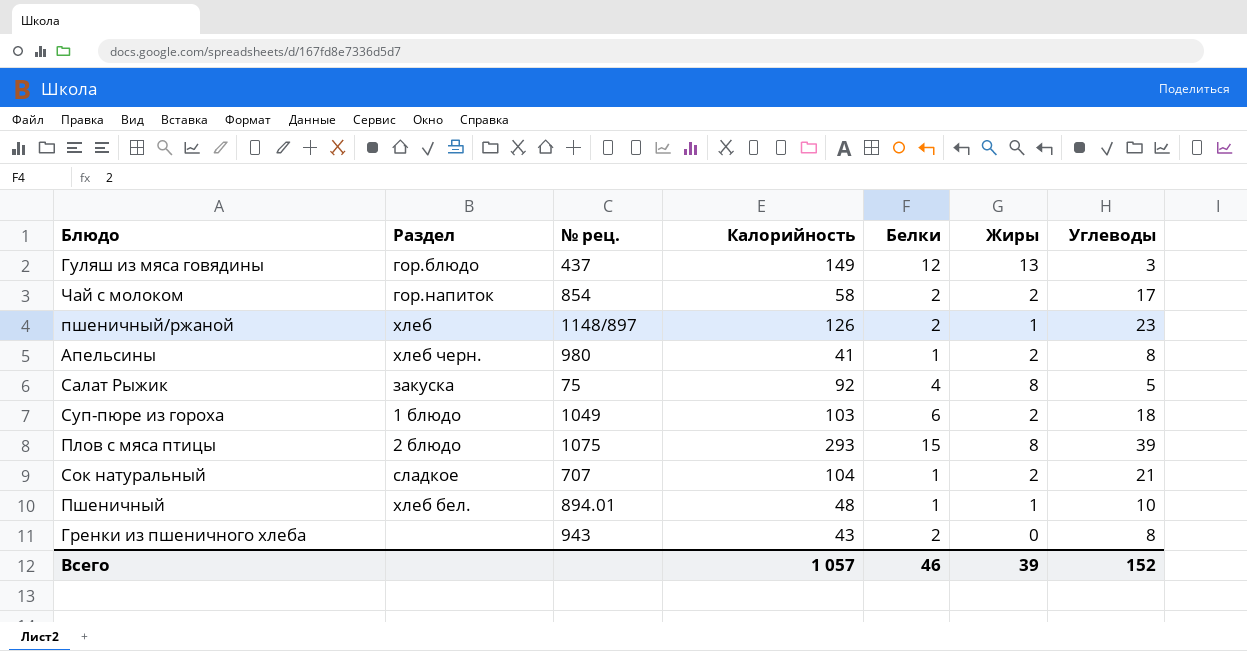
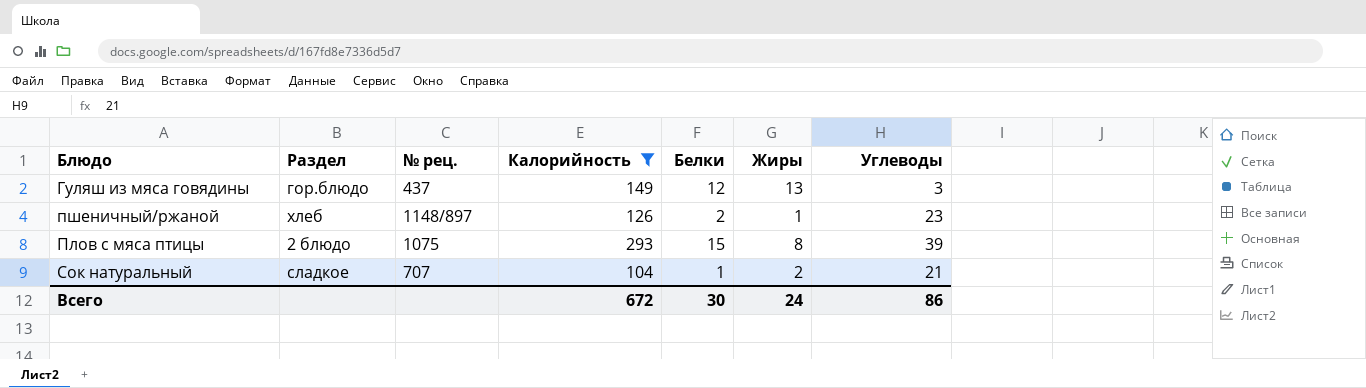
filter: none -> Калорийность >= 104
Всего | Калорийность: 1 057 -> 672
Всего | Белки: 46 -> 30
Всего | Жиры: 39 -> 24
Всего | Углеводы: 152 -> 86

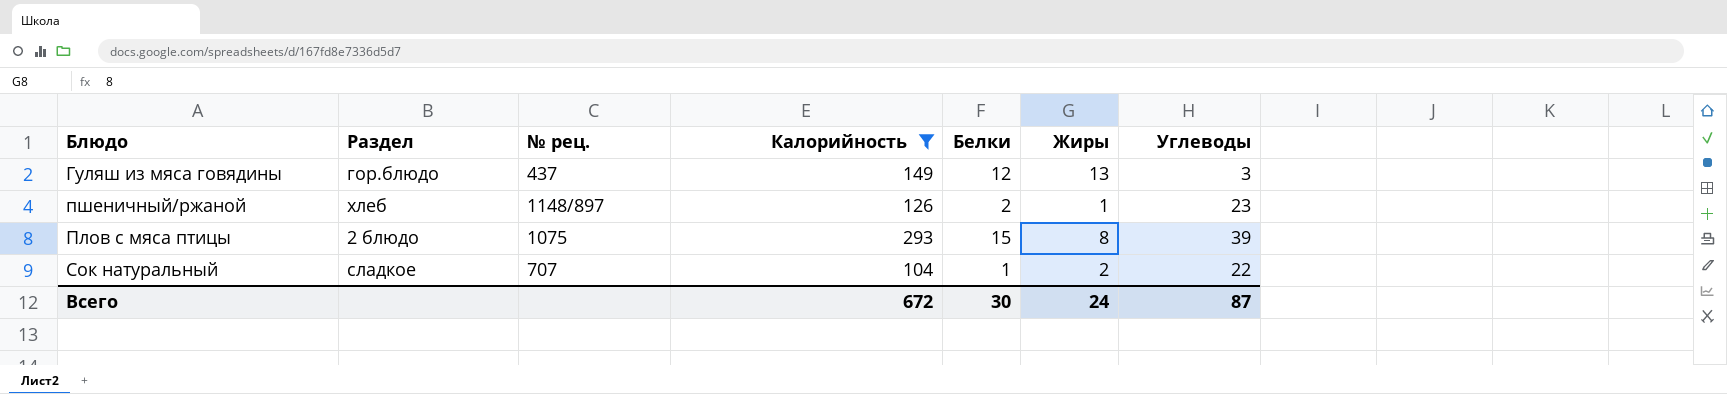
Сок натуральный | Углеводы: 21 -> 22
Всего | Углеводы: 86 -> 87

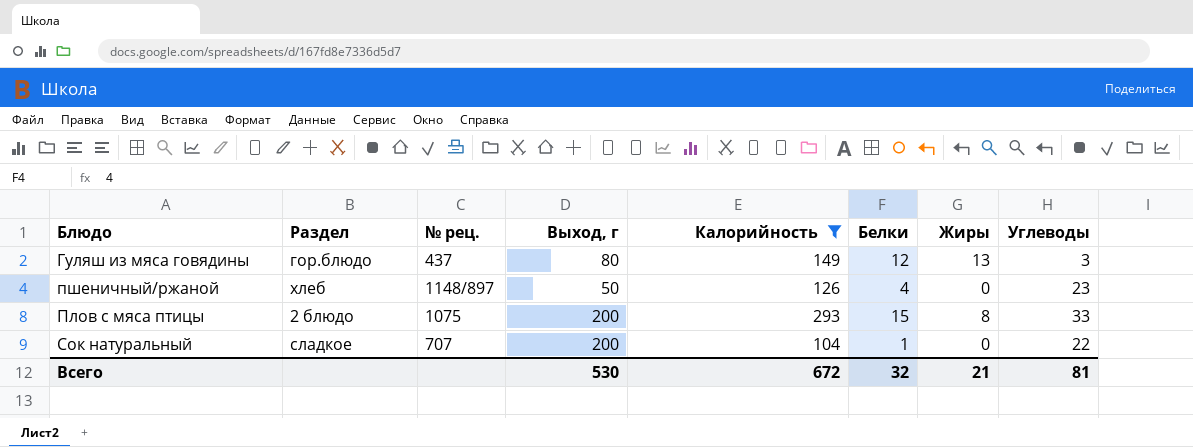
column Выход, г | position: none -> 4
пшеничный/ржаной | Белки: 2 -> 4
пшеничный/ржаной | Жиры: 1 -> 0
Плов с мяса птицы | Углеводы: 39 -> 33
Сок натуральный | Жиры: 2 -> 0
Всего | Белки: 30 -> 32
Всего | Жиры: 24 -> 21
Всего | Углеводы: 87 -> 81

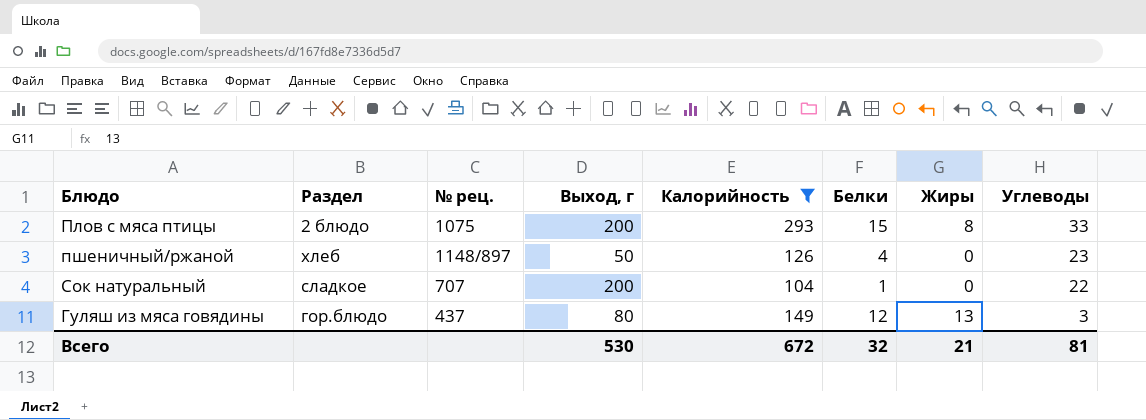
row order: none -> Углеводы descending

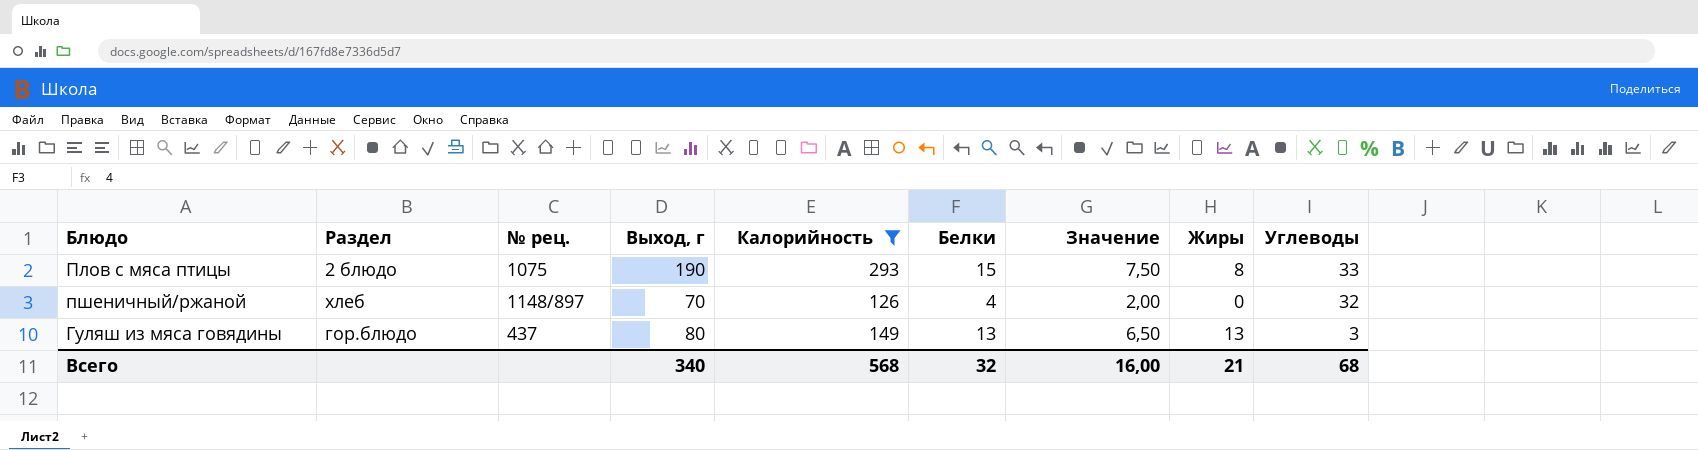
column Значение | formula: none -> [Белки] * 0,5
row Сок натуральный: сладкое | 707 | 200 | 104 | 1 | 0 | 22 -> none
Плов с мяса птицы | Выход, г: 200 -> 190
пшеничный/ржаной | Выход, г: 50 -> 70
пшеничный/ржаной | Углеводы: 23 -> 32
Гуляш из мяса говядины | Белки: 12 -> 13
Всего | Выход, г: 530 -> 340
Всего | Калорийность: 672 -> 568
Всего | Углеводы: 81 -> 68

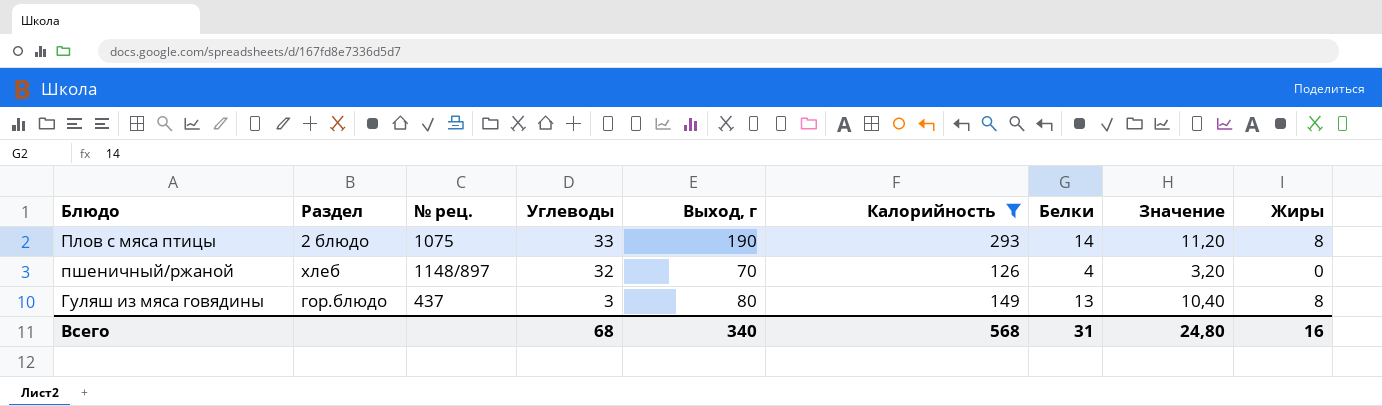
column Углеводы | position: 9 -> 4
column Значение | formula: [Белки] * 0,5 -> [Белки] * 0,8
Плов с мяса птицы | Белки: 15 -> 14
Гуляш из мяса говядины | Жиры: 13 -> 8
Всего | Белки: 32 -> 31
Всего | Значение: 16,00 -> 24,80
Всего | Жиры: 21 -> 16

